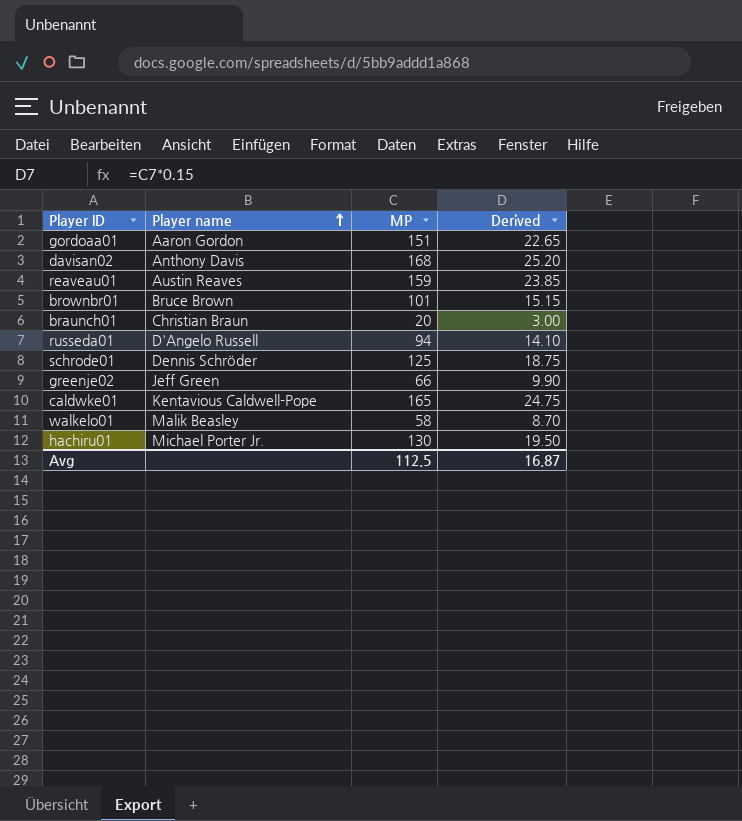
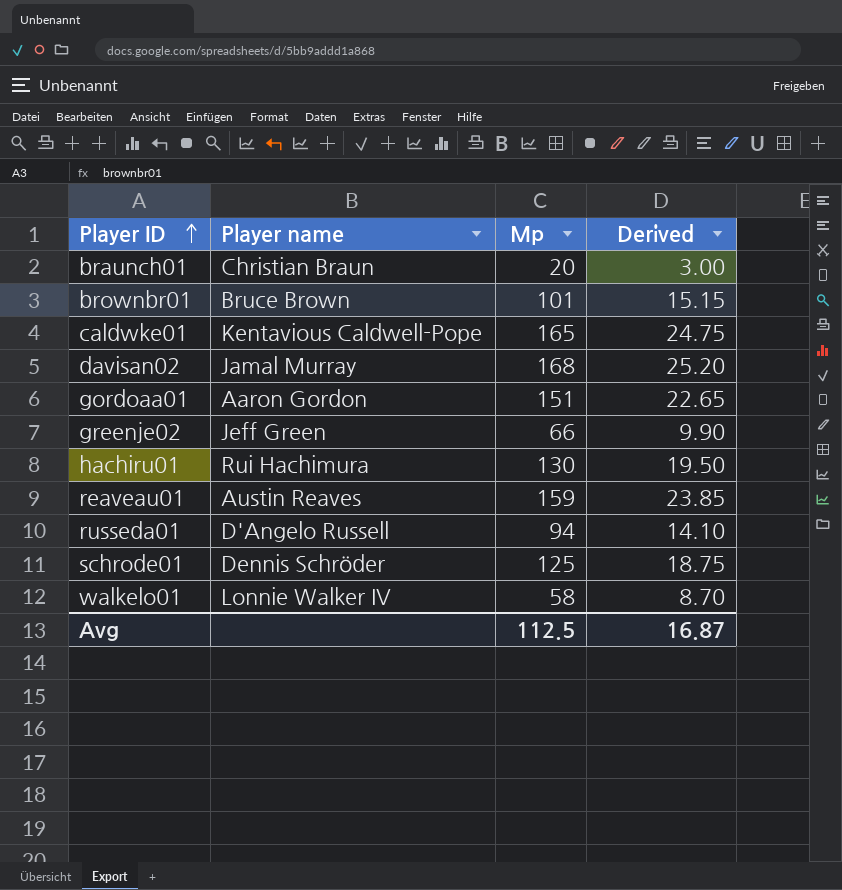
row order: Player name ascending -> Player ID ascending
column name: MP -> Mp
davisan02 | Player name: Anthony Davis -> Jamal Murray
hachiru01 | Player name: Michael Porter Jr. -> Rui Hachimura
walkelo01 | Player name: Malik Beasley -> Lonnie Walker IV

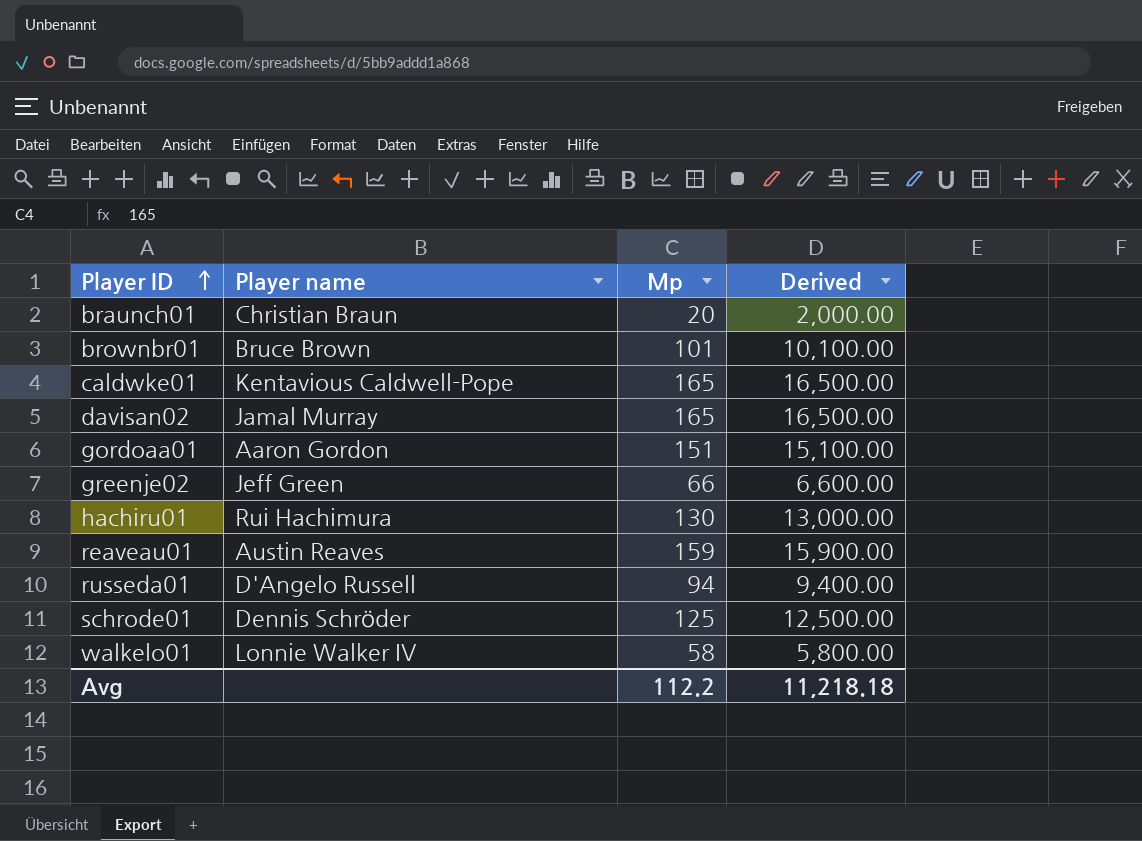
column Derived | formula: [Mp] * 0.15 -> [Mp] * 100
davisan02 | Mp: 168 -> 165
Avg | Mp: 112.5 -> 112.2
Avg | Derived: 16.87 -> 11,218.18

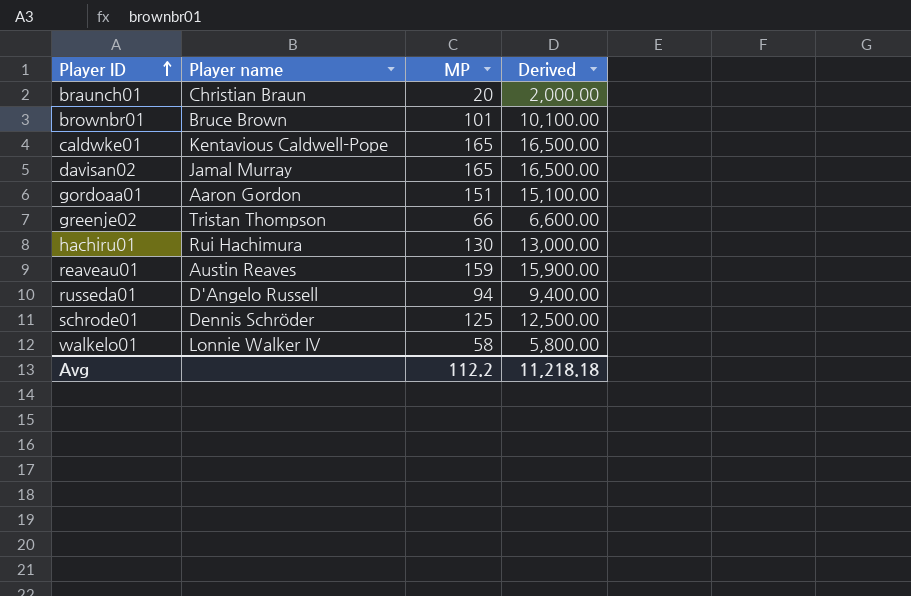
column name: Mp -> MP
greenje02 | Player name: Jeff Green -> Tristan Thompson

